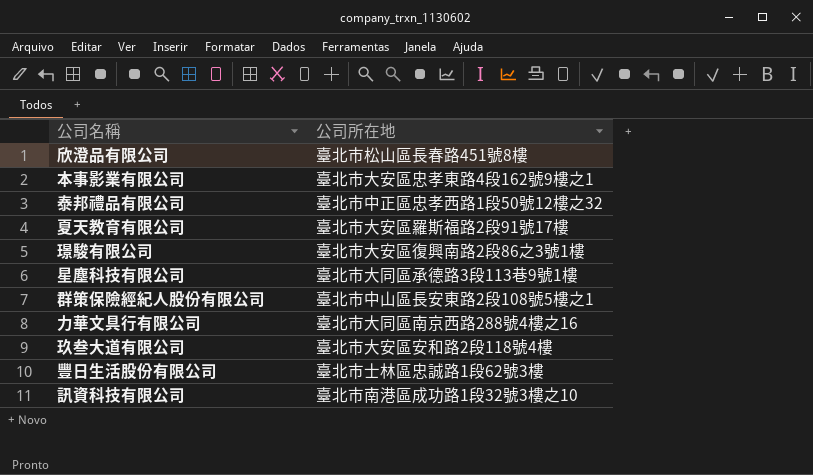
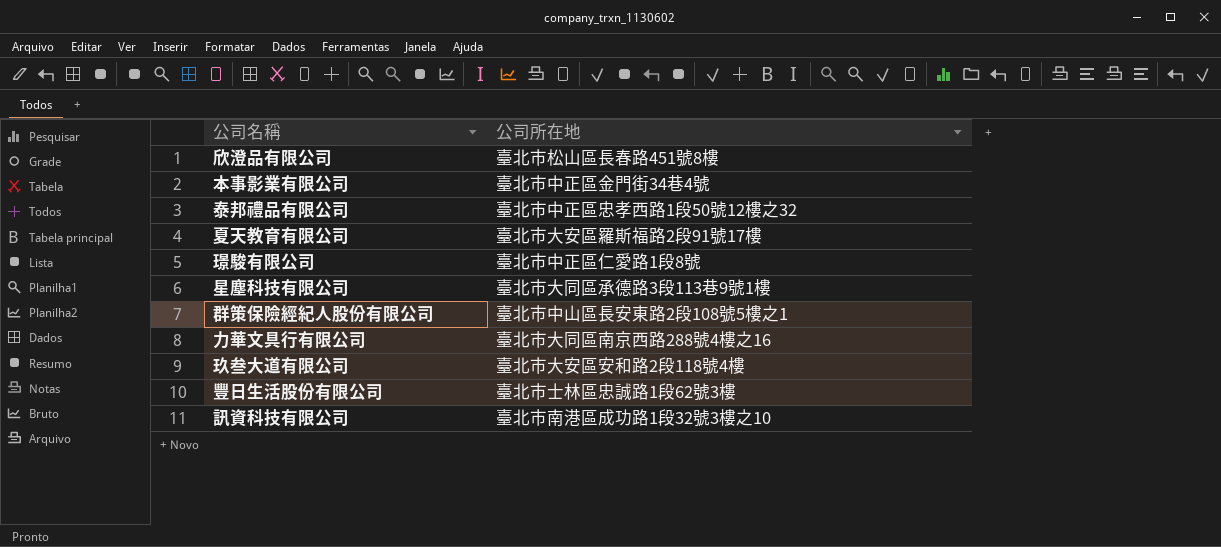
本事影業有限公司 | 公司所在地: 臺北市大安區忠孝東路4段162號9樓之1 -> 臺北市中正區金門街34巷4號
璟駿有限公司 | 公司所在地: 臺北市大安區復興南路2段86之3號1樓 -> 臺北市中正區仁愛路1段8號

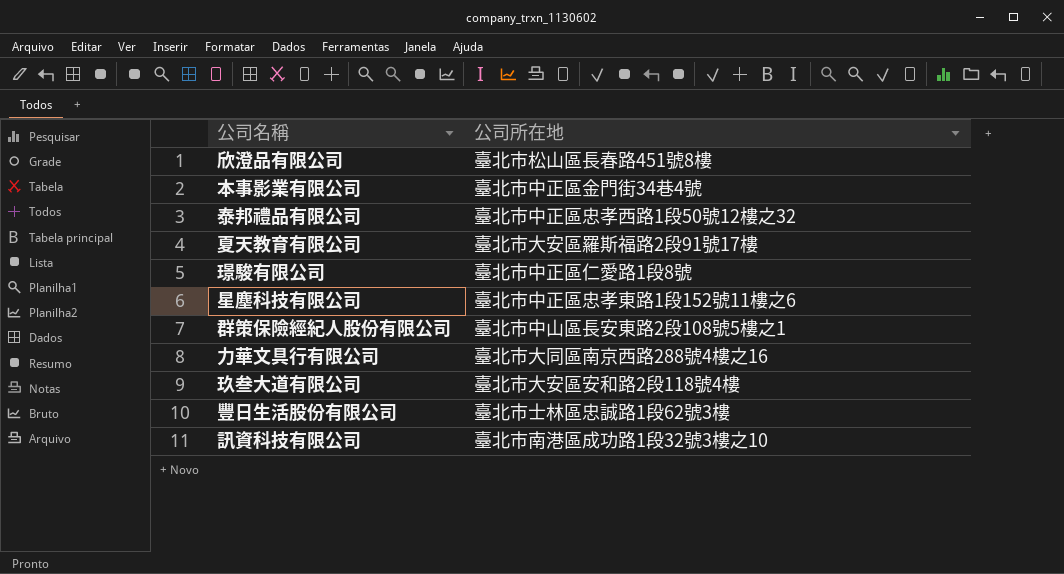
星塵科技有限公司 | 公司所在地: 臺北市大同區承德路3段113巷9號1樓 -> 臺北市中正區忠孝東路1段152號11樓之6

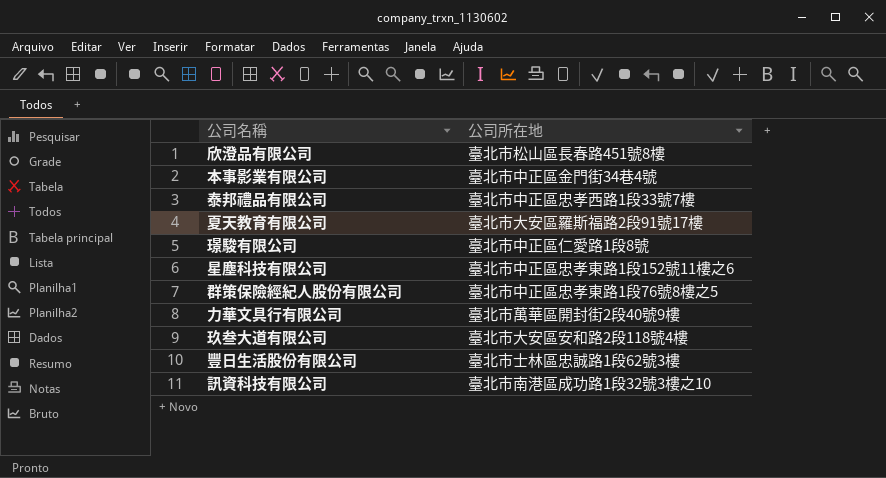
泰邦禮品有限公司 | 公司所在地: 臺北市中正區忠孝西路1段50號12樓之32 -> 臺北市中正區忠孝西路1段33號7樓
群策保險經紀人股份有限公司 | 公司所在地: 臺北市中山區長安東路2段108號5樓之1 -> 臺北市中正區忠孝東路1段76號8樓之5
力華文具行有限公司 | 公司所在地: 臺北市大同區南京西路288號4樓之16 -> 臺北市萬華區開封街2段40號9樓

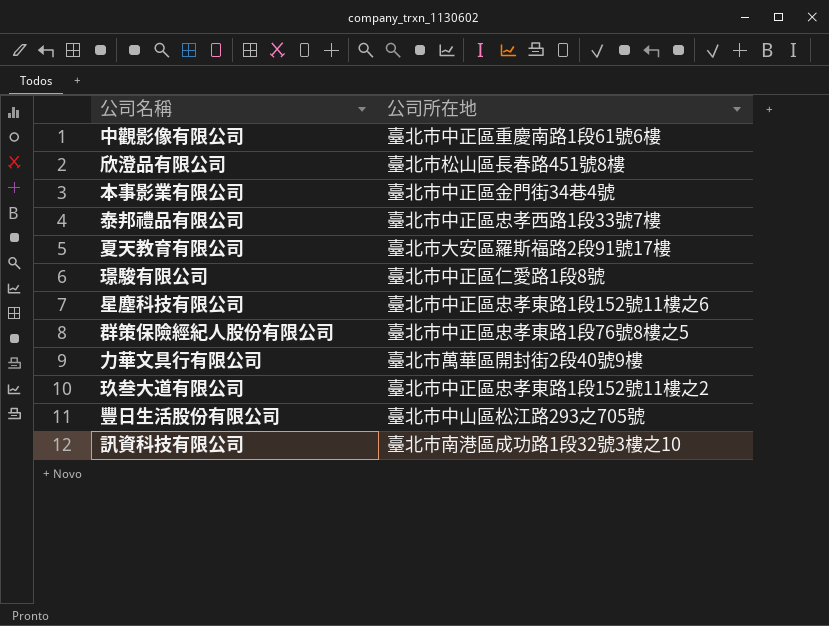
row 中觀影像有限公司: none -> 臺北市中正區重慶南路1段61號6樓
玖叁大道有限公司 | 公司所在地: 臺北市大安區安和路2段118號4樓 -> 臺北市中正區忠孝東路1段152號11樓之2
豐日生活股份有限公司 | 公司所在地: 臺北市士林區忠誠路1段62號3樓 -> 臺北市中山區松江路293之705號

